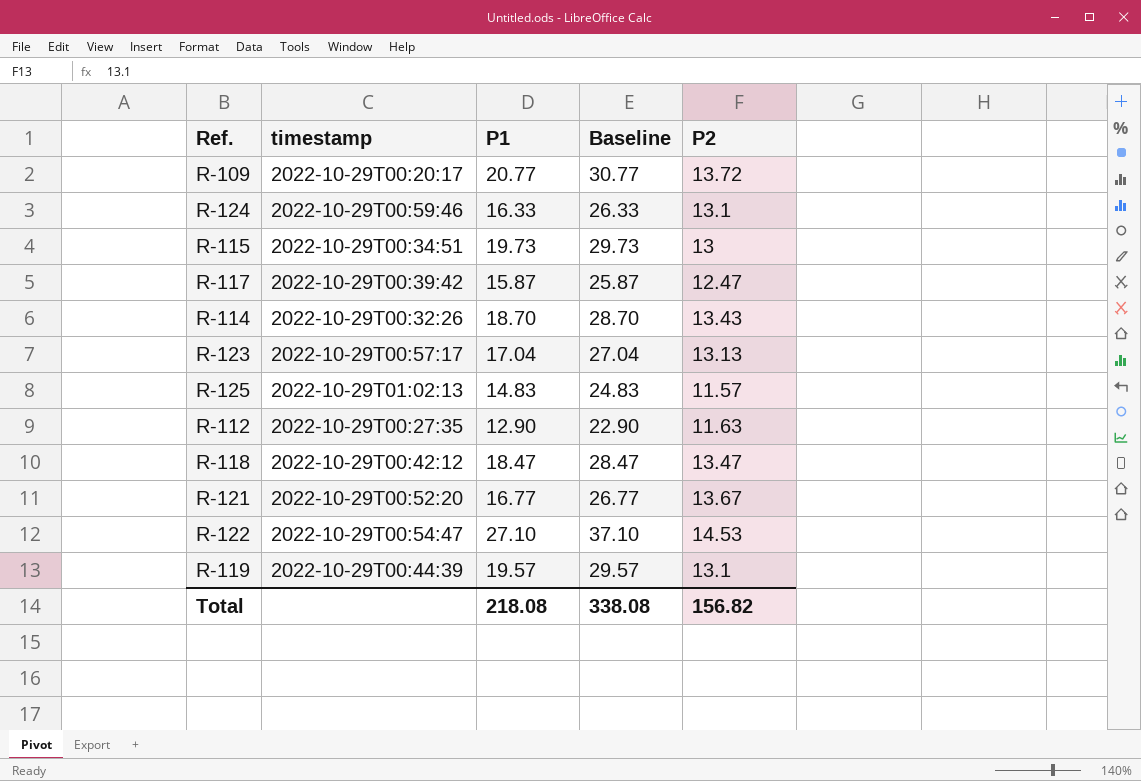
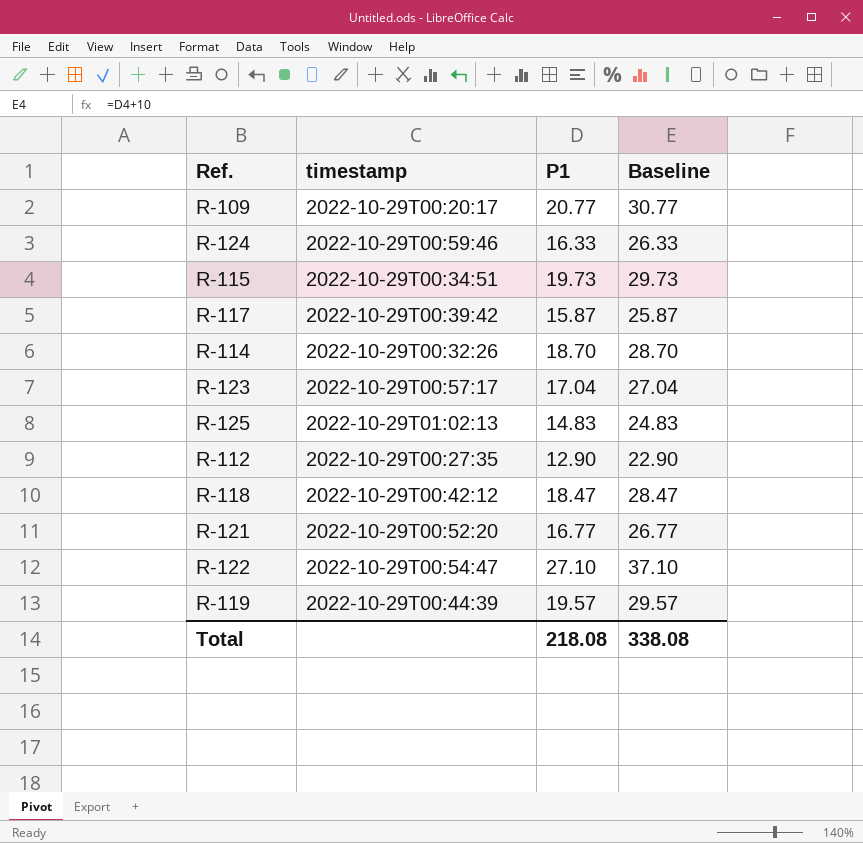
column P2 | position: 5 -> none

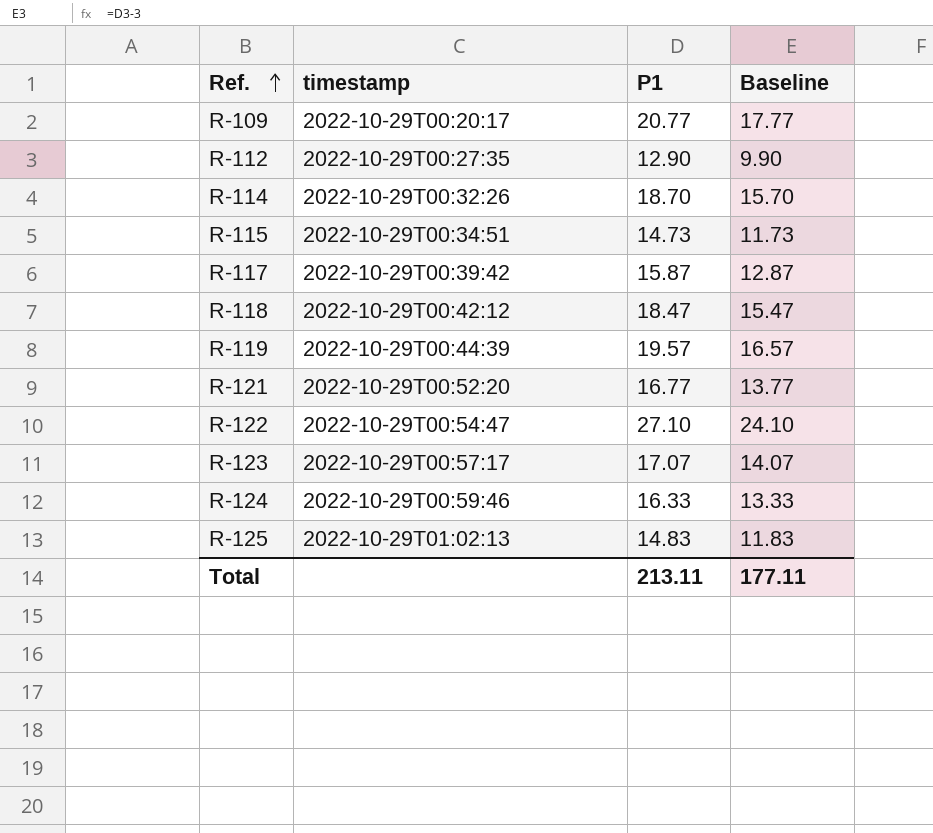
row order: none -> Ref. ascending
column Baseline | formula: [P1] + 10 -> [P1] - 3
R-115 | P1: 19.73 -> 14.73
R-123 | P1: 17.04 -> 17.07
Total | P1: 218.08 -> 213.11
Total | Baseline: 338.08 -> 177.11

